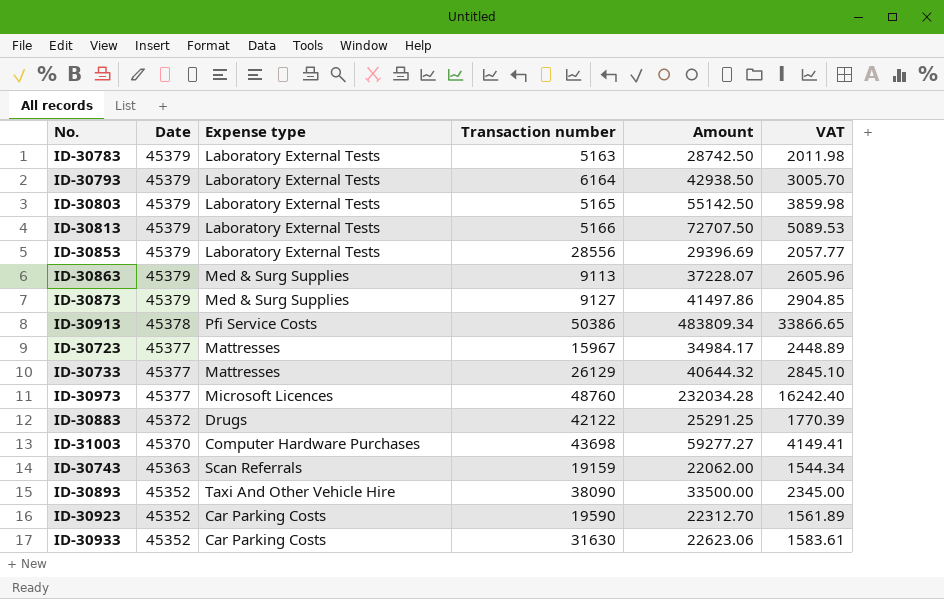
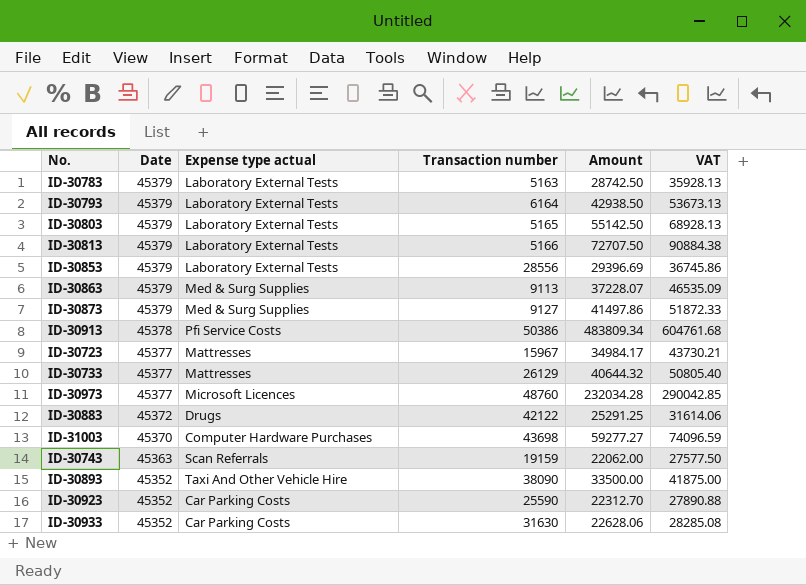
column name: Expense type -> Expense type actual
column VAT | formula: [Amount] * 0.07 -> [Amount] * 1.25
ID-30923 | Transaction number: 19590 -> 25590
ID-30933 | Amount: 22623.06 -> 22628.06

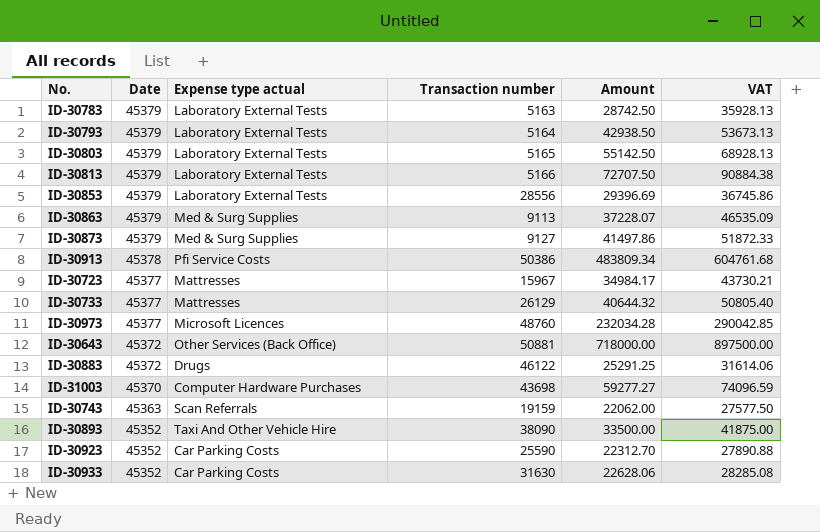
ID-30793 | Transaction number: 6164 -> 5164
row ID-30643: none -> 45372 | Other Services (Back Office) | 50881 | 718000.00 | 897500.00
ID-30883 | Transaction number: 42122 -> 46122

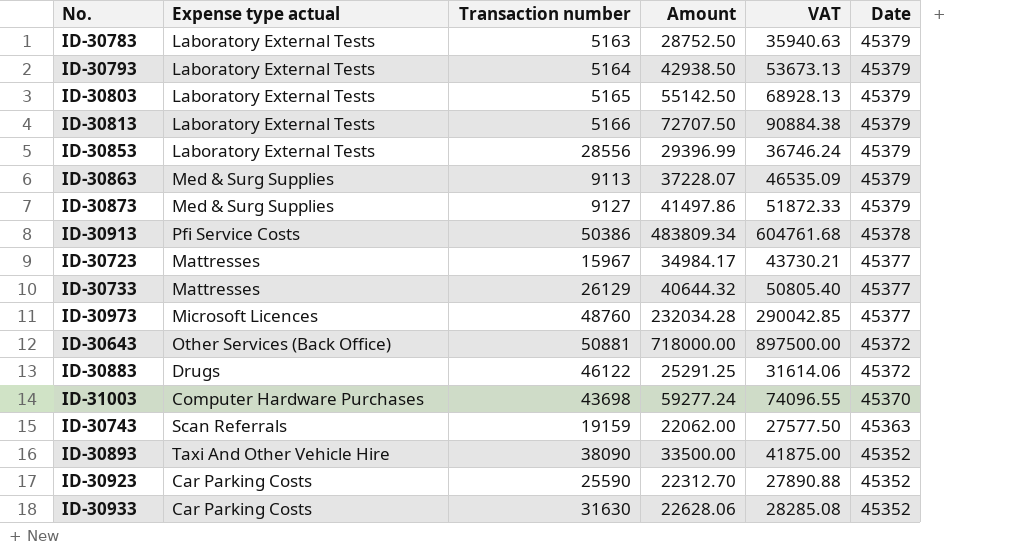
column Date | position: 2 -> 6
ID-30783 | Amount: 28742.50 -> 28752.50
ID-30783 | VAT: 35928.13 -> 35940.63
ID-30853 | Amount: 29396.69 -> 29396.99
ID-30853 | VAT: 36745.86 -> 36746.24
ID-31003 | Amount: 59277.27 -> 59277.24
ID-31003 | VAT: 74096.59 -> 74096.55

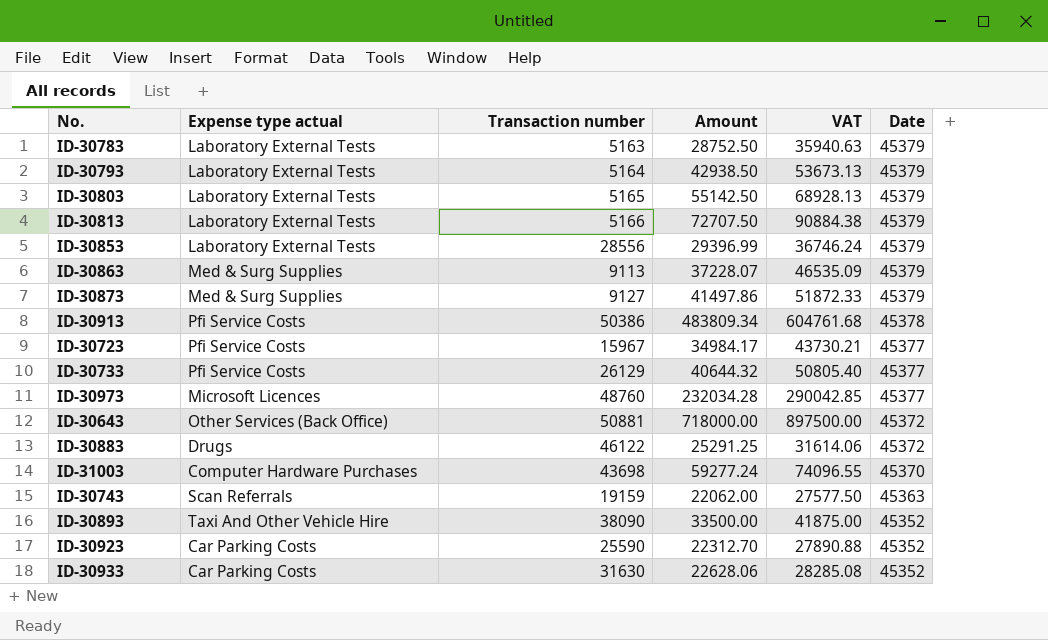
ID-30723 | Expense type actual: Mattresses -> Pfi Service Costs
ID-30733 | Expense type actual: Mattresses -> Pfi Service Costs

